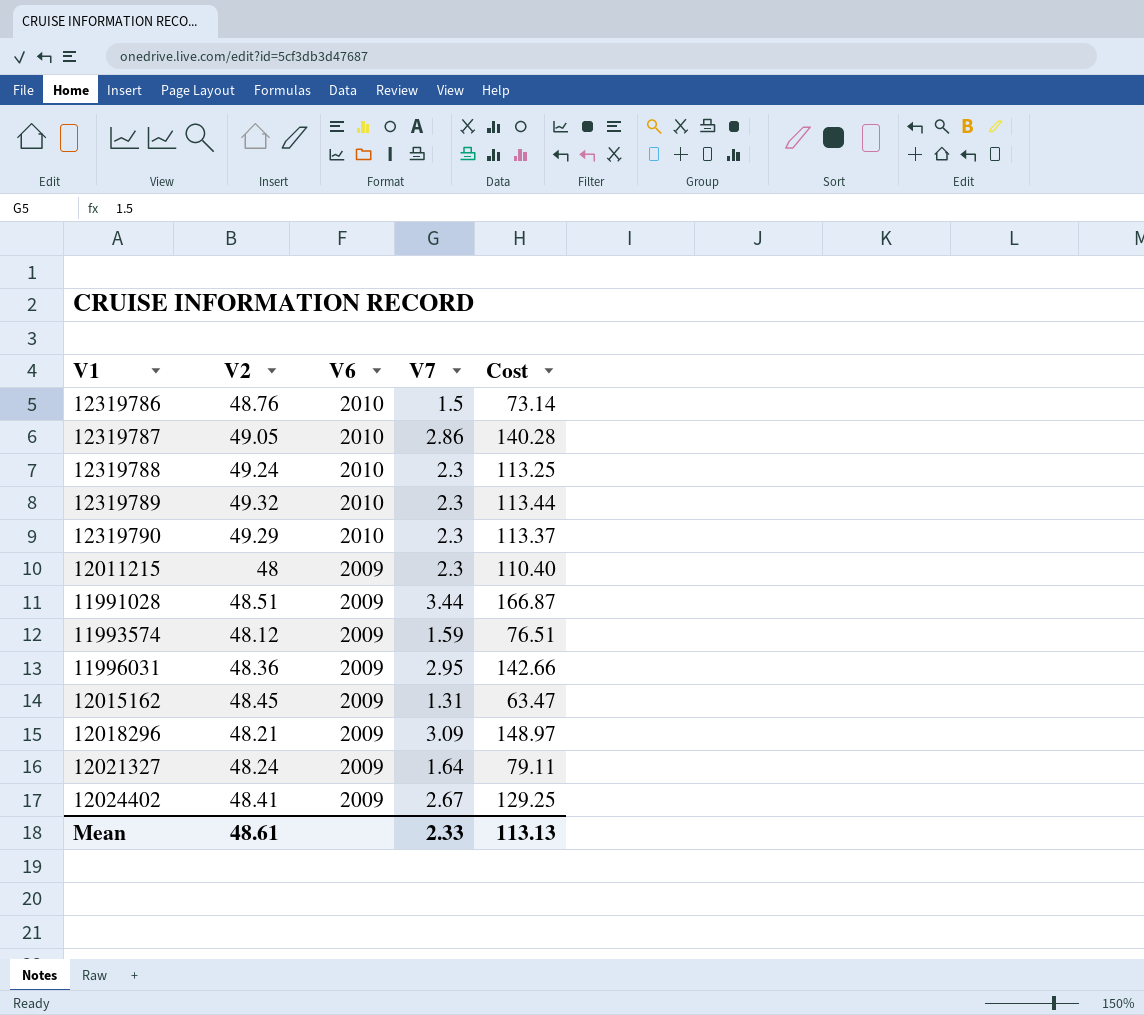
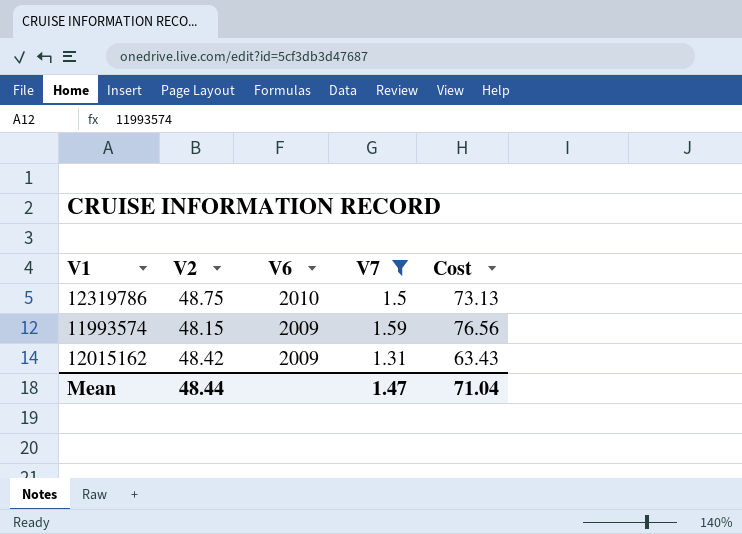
filter: none -> V7 <= 1.59
12319786 | V2: 48.76 -> 48.75
12319786 | Cost: 73.14 -> 73.13
11993574 | V2: 48.12 -> 48.15
11993574 | Cost: 76.51 -> 76.56
12015162 | V2: 48.45 -> 48.42
12015162 | Cost: 63.47 -> 63.43
Mean | V2: 48.61 -> 48.44
Mean | V7: 2.33 -> 1.47
Mean | Cost: 113.13 -> 71.04

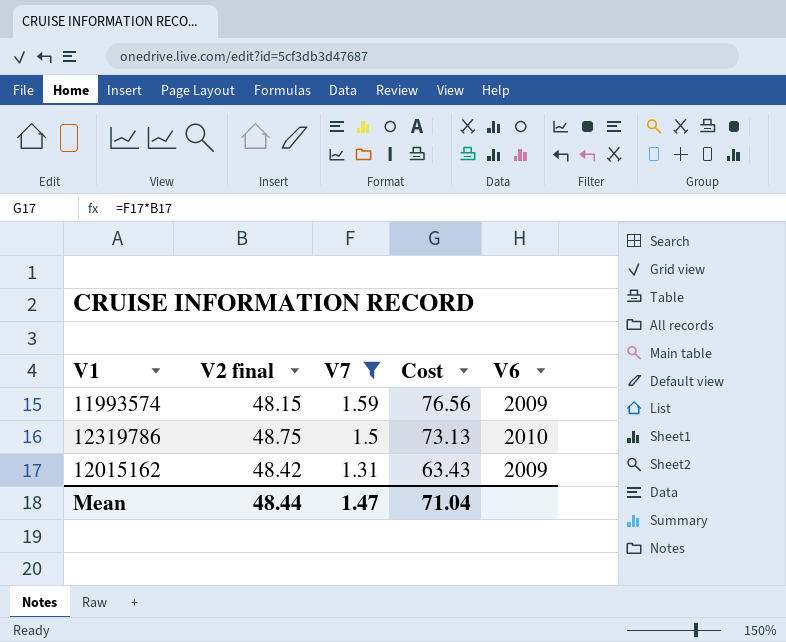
row order: V6 descending -> V7 descending
column name: V2 -> V2 final
column V6 | position: 3 -> 5

